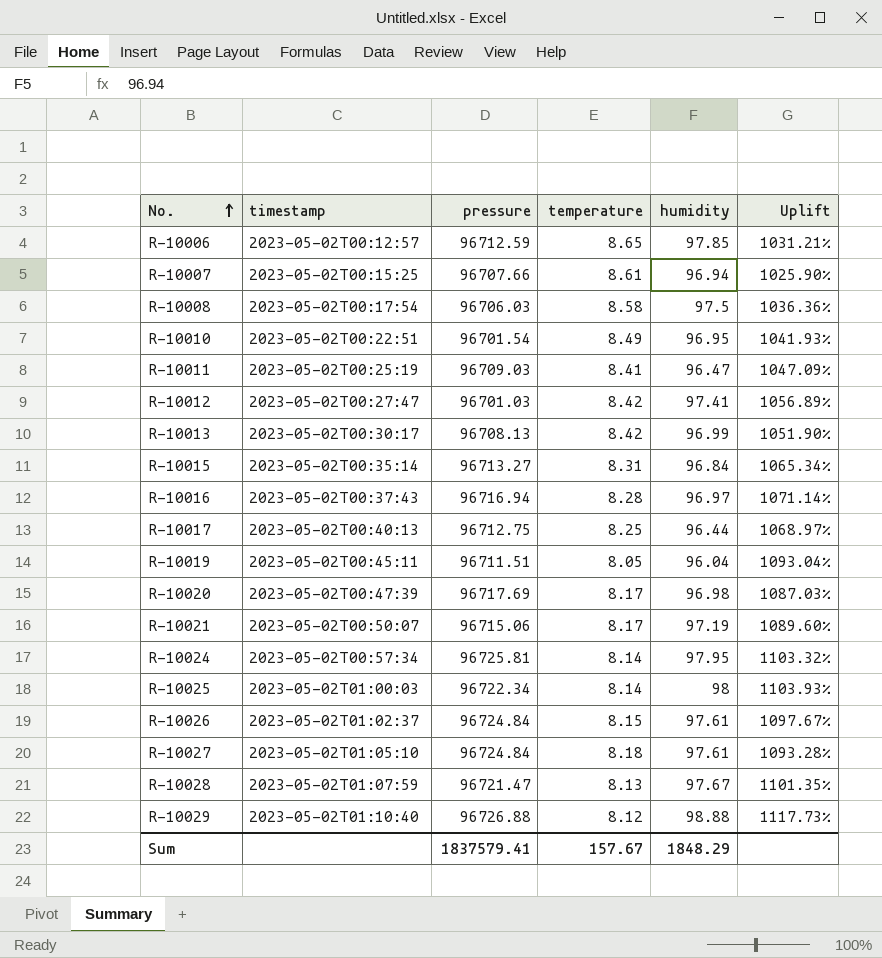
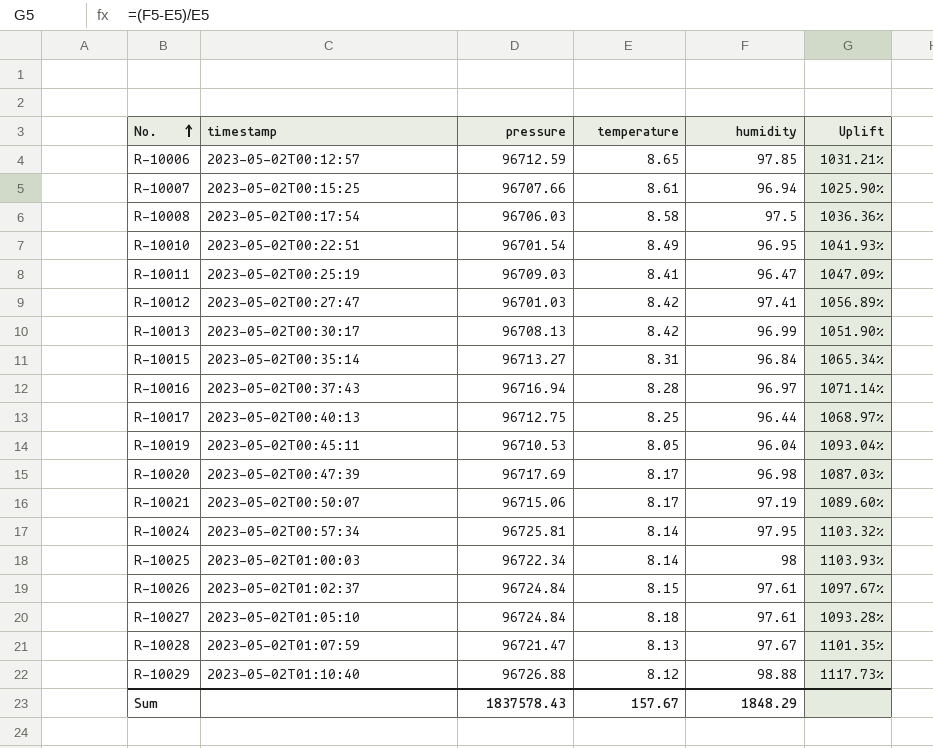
R-10019 | pressure: 96711.51 -> 96710.53
Sum | pressure: 1837579.41 -> 1837578.43

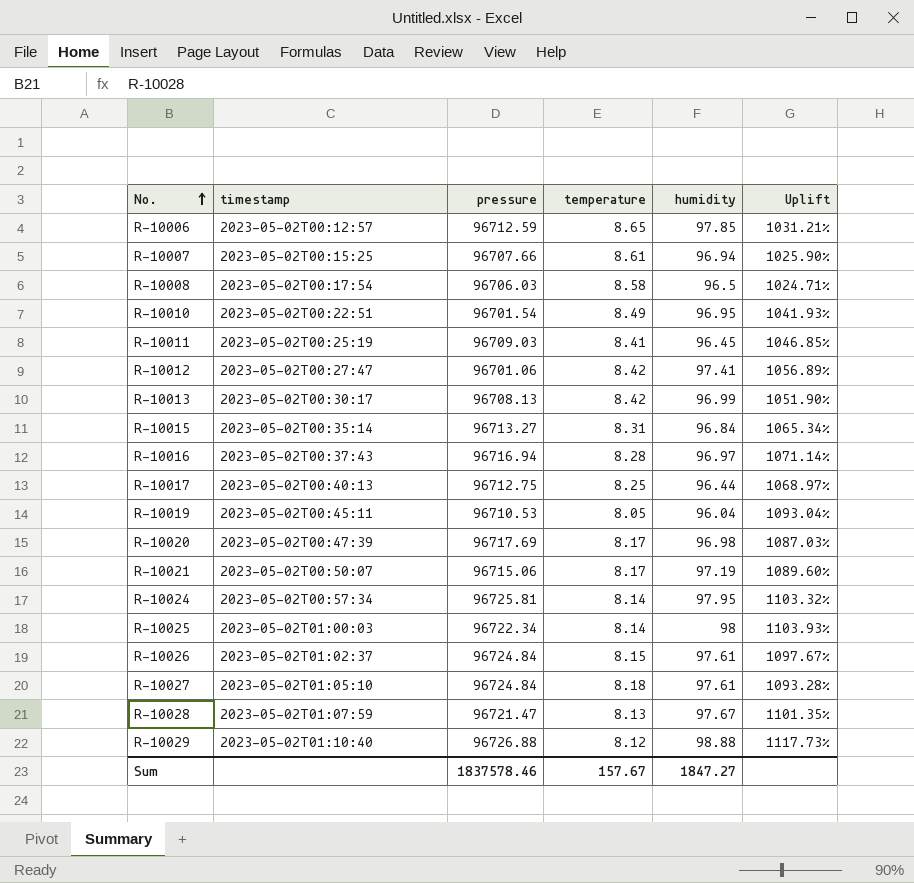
R-10008 | humidity: 97.5 -> 96.5
R-10008 | Uplift: 1036.36% -> 1024.71%
R-10011 | humidity: 96.47 -> 96.45
R-10011 | Uplift: 1047.09% -> 1046.85%
R-10012 | pressure: 96701.03 -> 96701.06
Sum | pressure: 1837578.43 -> 1837578.46
Sum | humidity: 1848.29 -> 1847.27

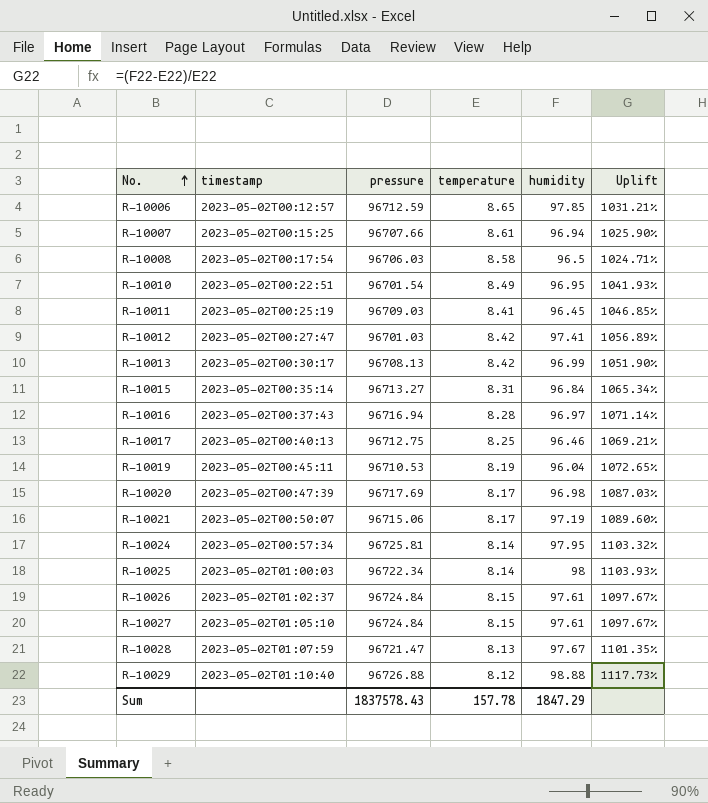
R-10012 | pressure: 96701.06 -> 96701.03
R-10017 | humidity: 96.44 -> 96.46
R-10017 | Uplift: 1068.97% -> 1069.21%
R-10019 | temperature: 8.05 -> 8.19
R-10019 | Uplift: 1093.04% -> 1072.65%
R-10027 | temperature: 8.18 -> 8.15
R-10027 | Uplift: 1093.28% -> 1097.67%
Sum | pressure: 1837578.46 -> 1837578.43
Sum | temperature: 157.67 -> 157.78
Sum | humidity: 1847.27 -> 1847.29

